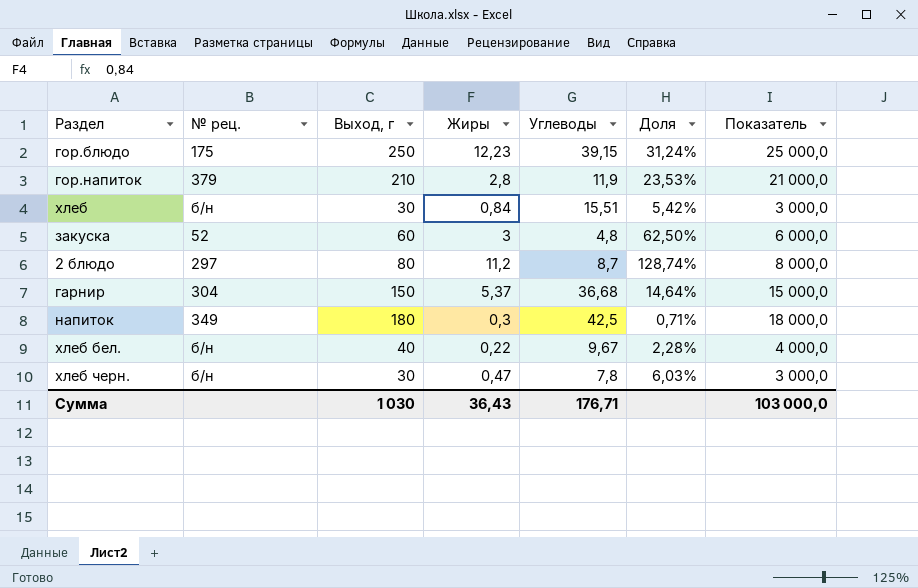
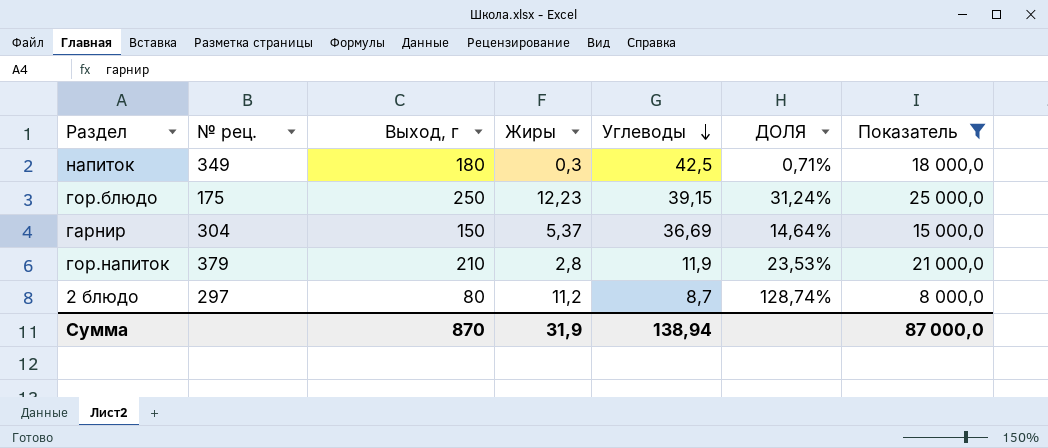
filter: none -> Показатель >= 8 000,0
row order: none -> Углеводы descending
column name: Доля -> ДОЛЯ
гарнир | Углеводы: 36,68 -> 36,69
Сумма | Выход, г: 1 030 -> 870
Сумма | Жиры: 36,43 -> 31,9
Сумма | Углеводы: 176,71 -> 138,94
Сумма | Показатель: 103 000,0 -> 87 000,0

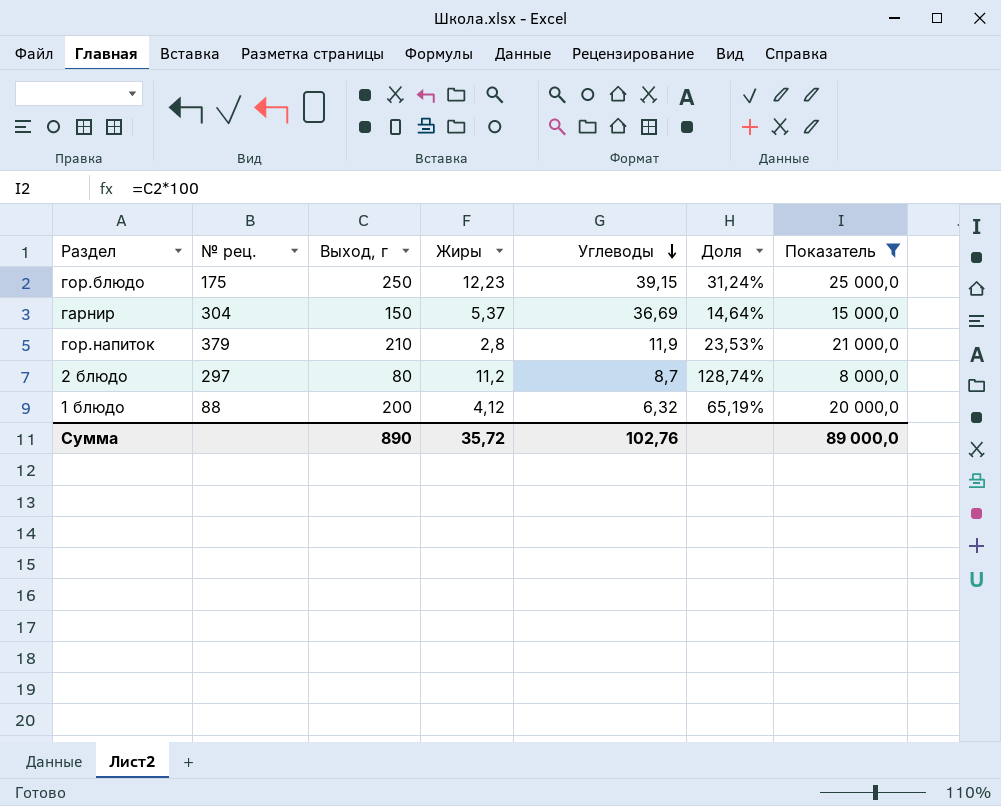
column name: ДОЛЯ -> Доля
row напиток: 349 | 180 | 0,3 | 42,5 | 0,71% | 18 000,0 -> none
row 1 блюдо: none -> 88 | 200 | 4,12 | 6,32 | 65,19% | 20 000,0
Сумма | Выход, г: 870 -> 890
Сумма | Жиры: 31,9 -> 35,72
Сумма | Углеводы: 138,94 -> 102,76
Сумма | Показатель: 87 000,0 -> 89 000,0

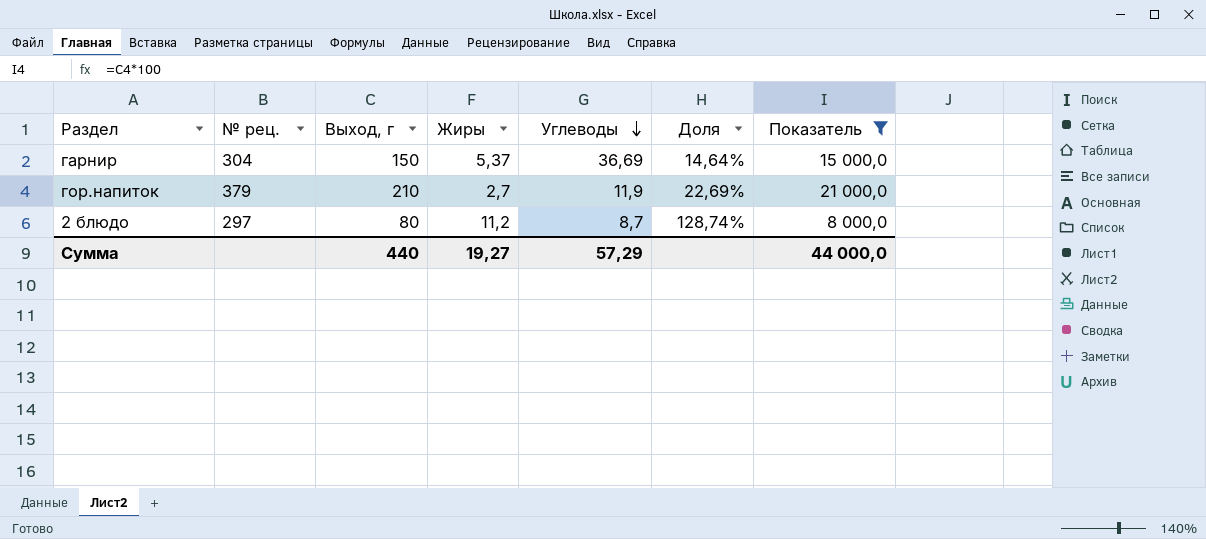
row гор.блюдо: 175 | 250 | 12,23 | 39,15 | 31,24% | 25 000,0 -> none
row 1 блюдо: 88 | 200 | 4,12 | 6,32 | 65,19% | 20 000,0 -> none
гор.напиток | Жиры: 2,8 -> 2,7
гор.напиток | Доля: 23,53% -> 22,69%
Сумма | Выход, г: 890 -> 440
Сумма | Жиры: 35,72 -> 19,27
Сумма | Углеводы: 102,76 -> 57,29
Сумма | Показатель: 89 000,0 -> 44 000,0

